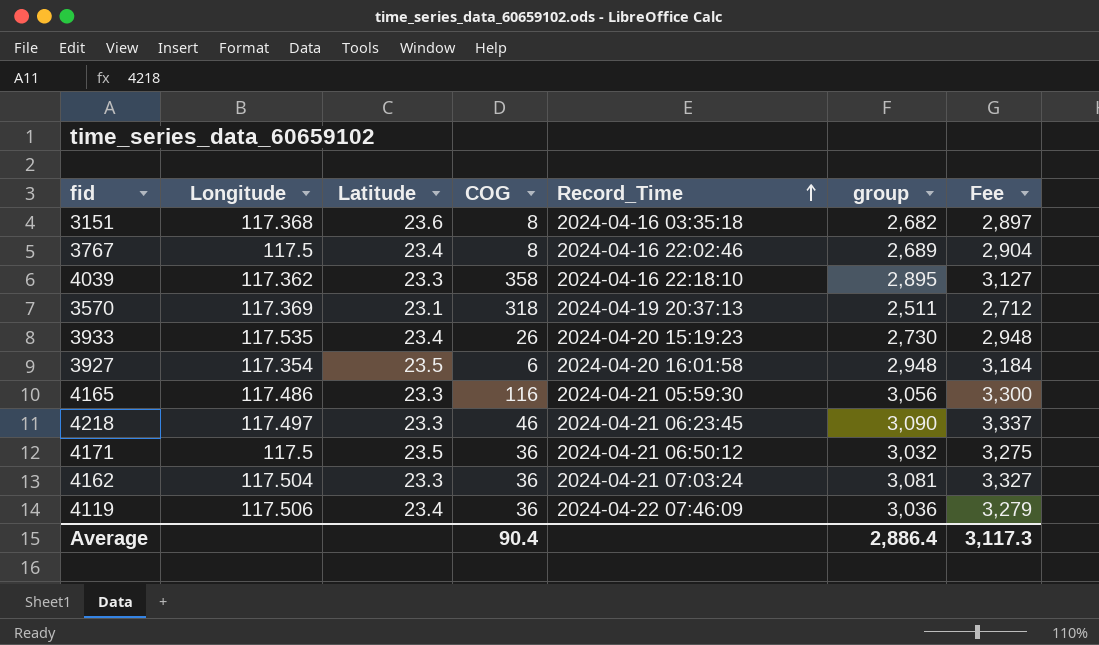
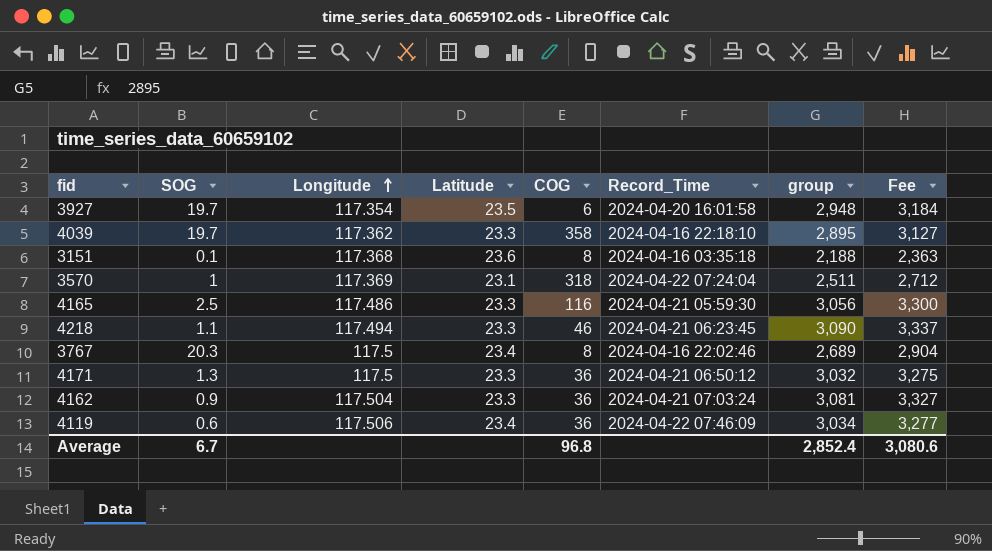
row order: Record_Time ascending -> Longitude ascending
column SOG | position: none -> 2
row 3933: 117.535 | 23.4 | 26 | 2024-04-20 15:19:23 | 2,730 | 2,948 -> none
3151 | group: 2,682 -> 2,188
3151 | Fee: 2,897 -> 2,363
3570 | Record_Time: 2024-04-19 20:37:13 -> 2024-04-22 07:24:04
4218 | Longitude: 117.497 -> 117.494
4171 | Latitude: 23.5 -> 23.3
4119 | group: 3,036 -> 3,034
4119 | Fee: 3,279 -> 3,277
Average | COG: 90.4 -> 96.8
Average | group: 2,886.4 -> 2,852.4
Average | Fee: 3,117.3 -> 3,080.6

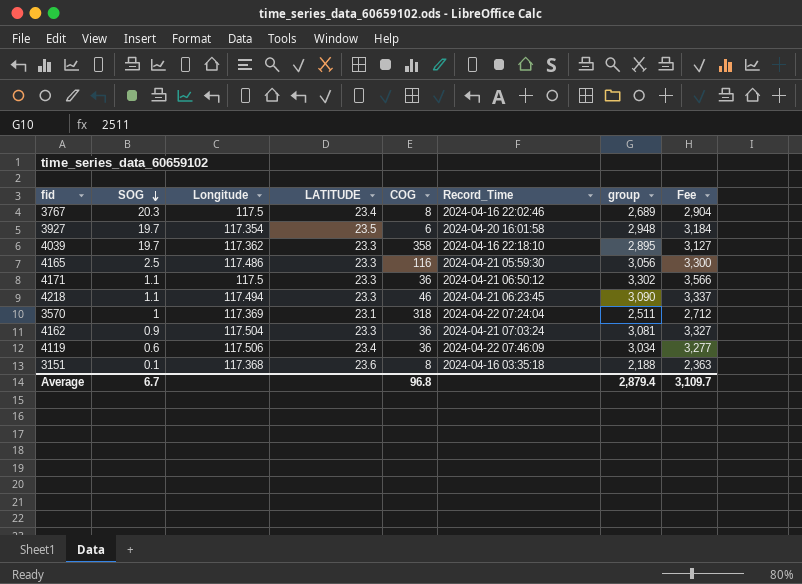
row order: Longitude ascending -> SOG descending
column name: Latitude -> LATITUDE
4171 | SOG: 1.3 -> 1.1
4171 | group: 3,032 -> 3,302
4171 | Fee: 3,275 -> 3,566
Average | group: 2,852.4 -> 2,879.4
Average | Fee: 3,080.6 -> 3,109.7

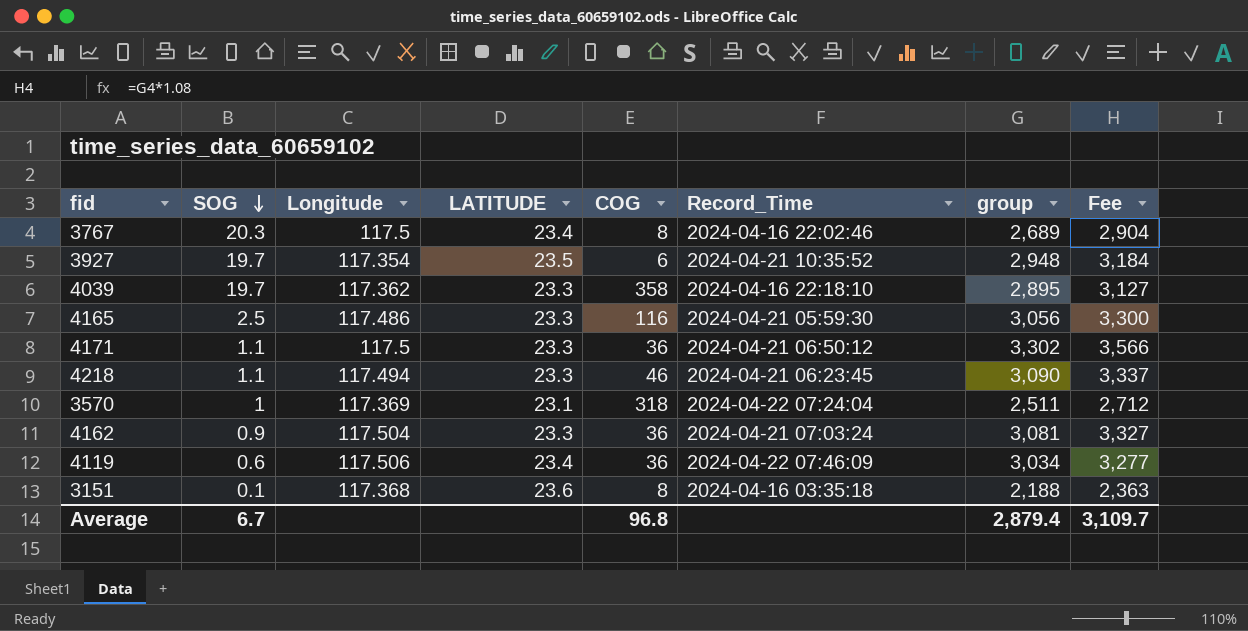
3927 | Record_Time: 2024-04-20 16:01:58 -> 2024-04-21 10:35:52

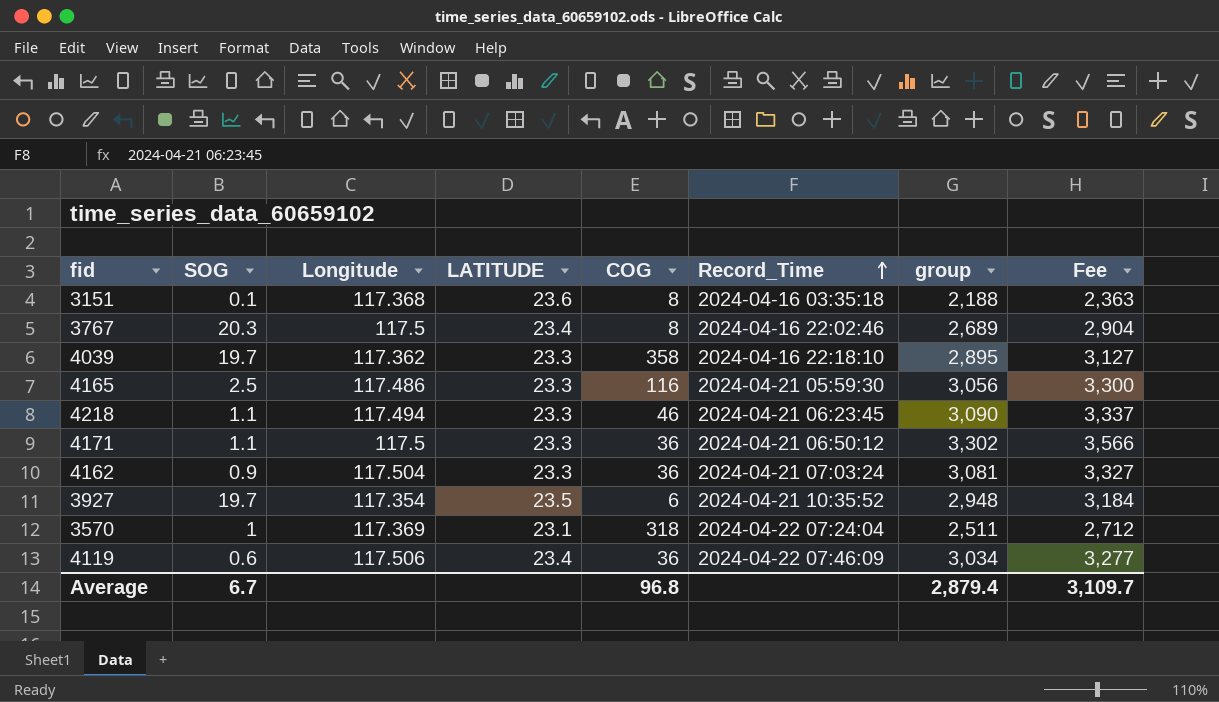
row order: SOG descending -> Record_Time ascending

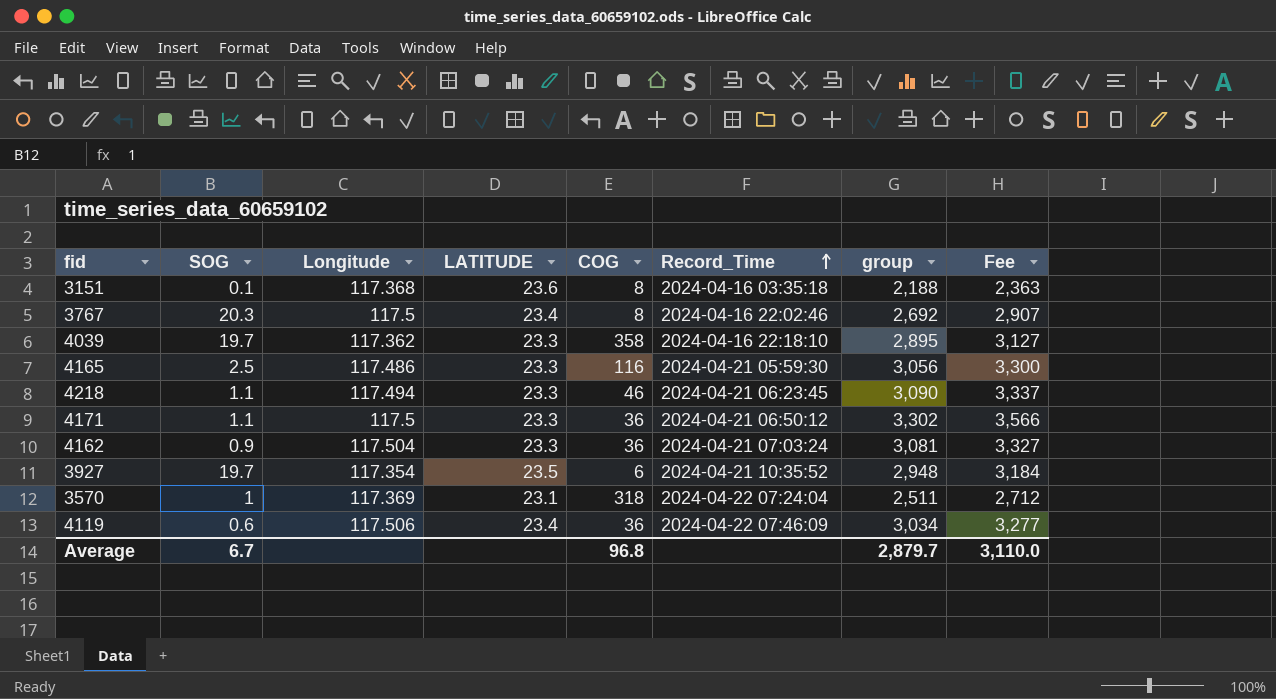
3767 | group: 2,689 -> 2,692
3767 | Fee: 2,904 -> 2,907
Average | group: 2,879.4 -> 2,879.7
Average | Fee: 3,109.7 -> 3,110.0

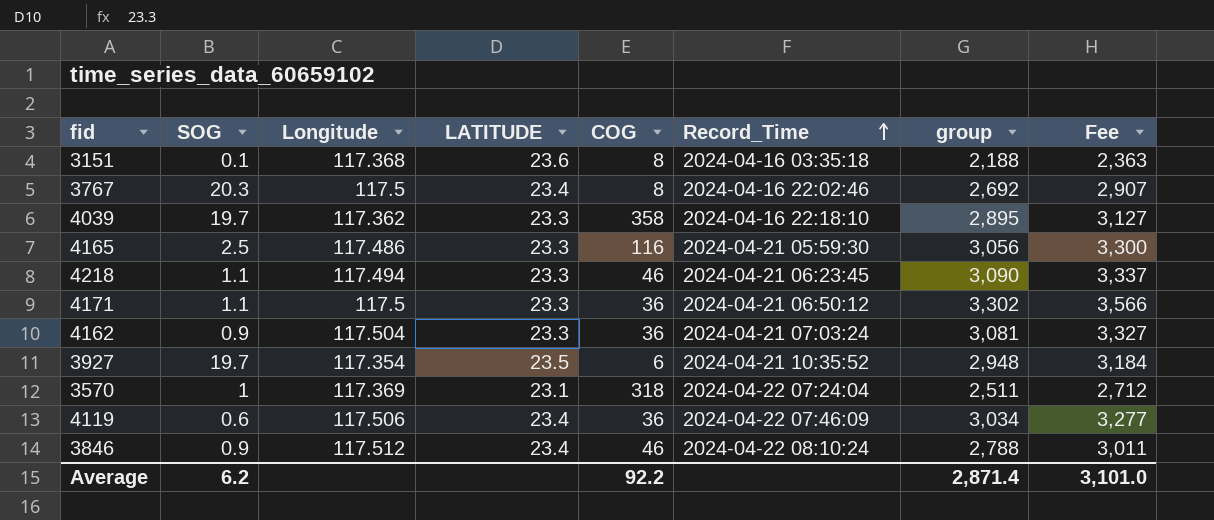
row 3846: none -> 0.9 | 117.512 | 23.4 | 46 | 2024-04-22 08:10:24 | 2,788 | 3,011
Average | SOG: 6.7 -> 6.2
Average | COG: 96.8 -> 92.2
Average | group: 2,879.7 -> 2,871.4
Average | Fee: 3,110.0 -> 3,101.0

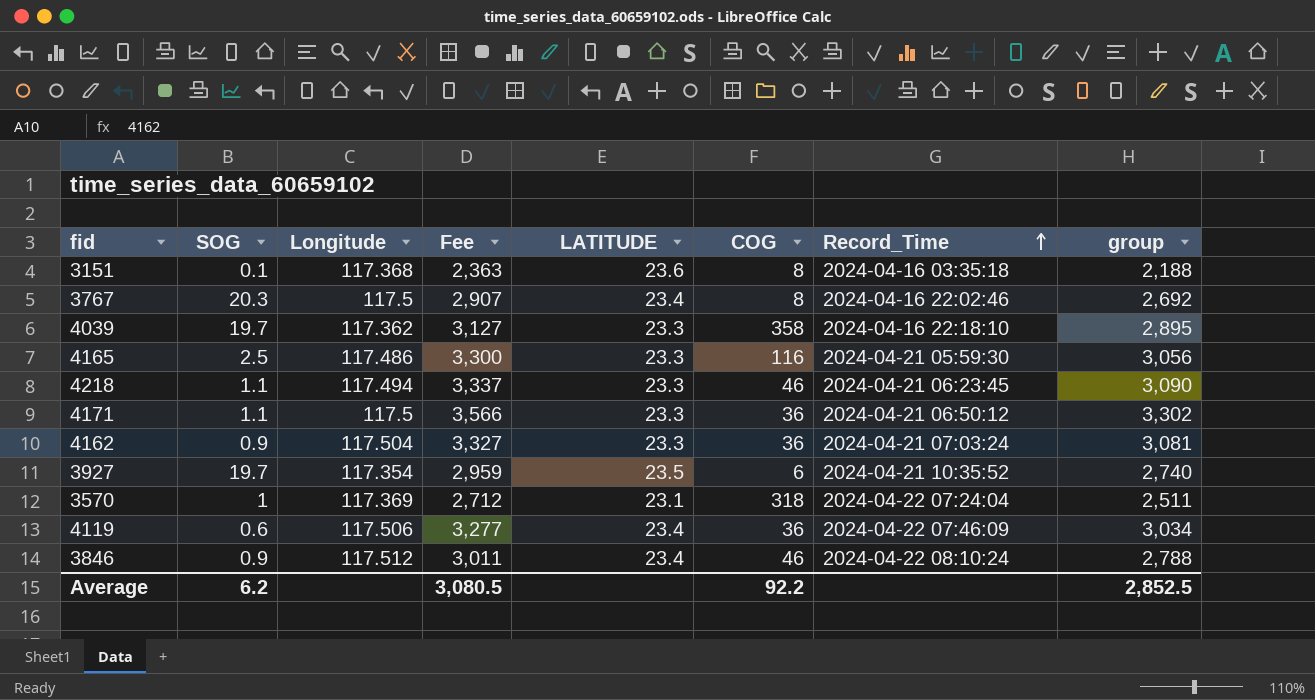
column Fee | position: 8 -> 4
3927 | Fee: 3,184 -> 2,959
3927 | group: 2,948 -> 2,740
Average | Fee: 3,101.0 -> 3,080.5
Average | group: 2,871.4 -> 2,852.5

